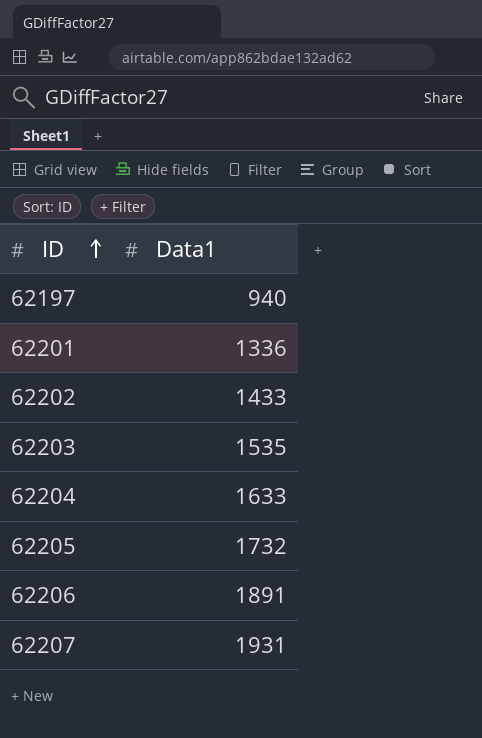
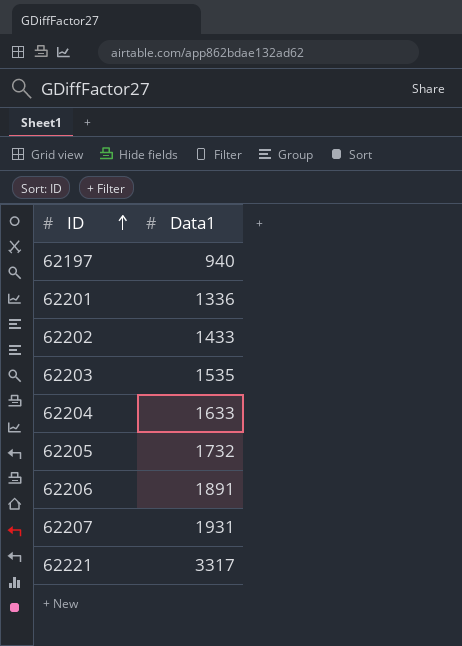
row 62221: none -> 3317

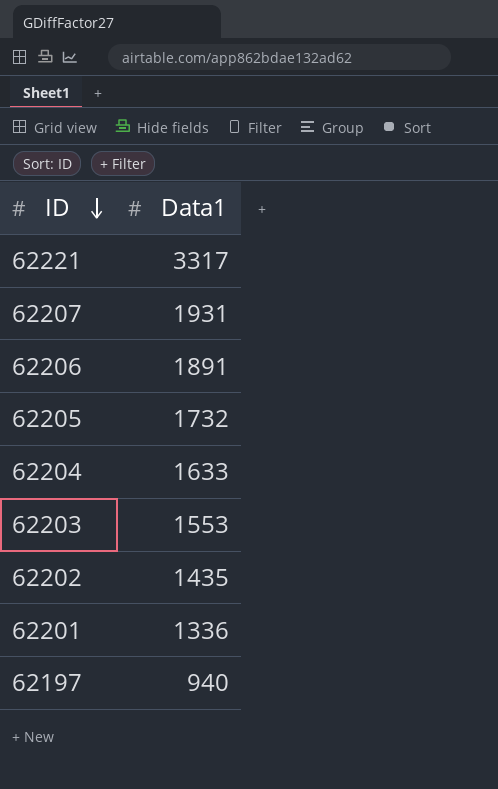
row order: ID ascending -> ID descending
62203 | Data1: 1535 -> 1553
62202 | Data1: 1433 -> 1435

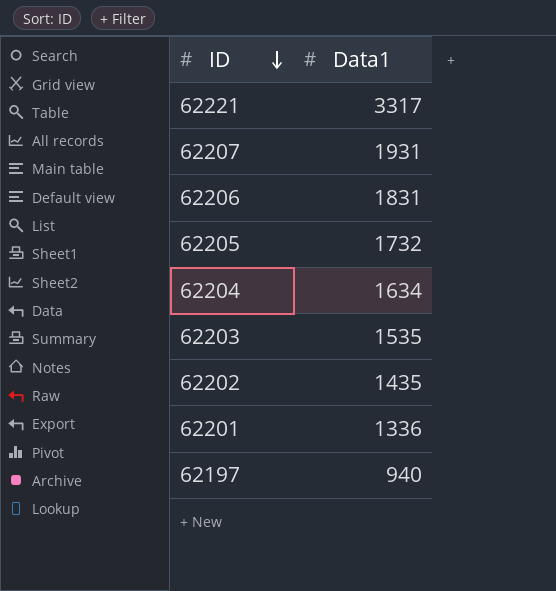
62206 | Data1: 1891 -> 1831
62204 | Data1: 1633 -> 1634
62203 | Data1: 1553 -> 1535

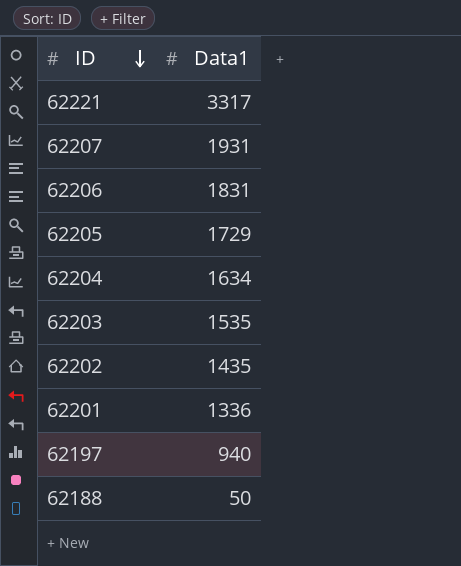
62205 | Data1: 1732 -> 1729
row 62188: none -> 50

